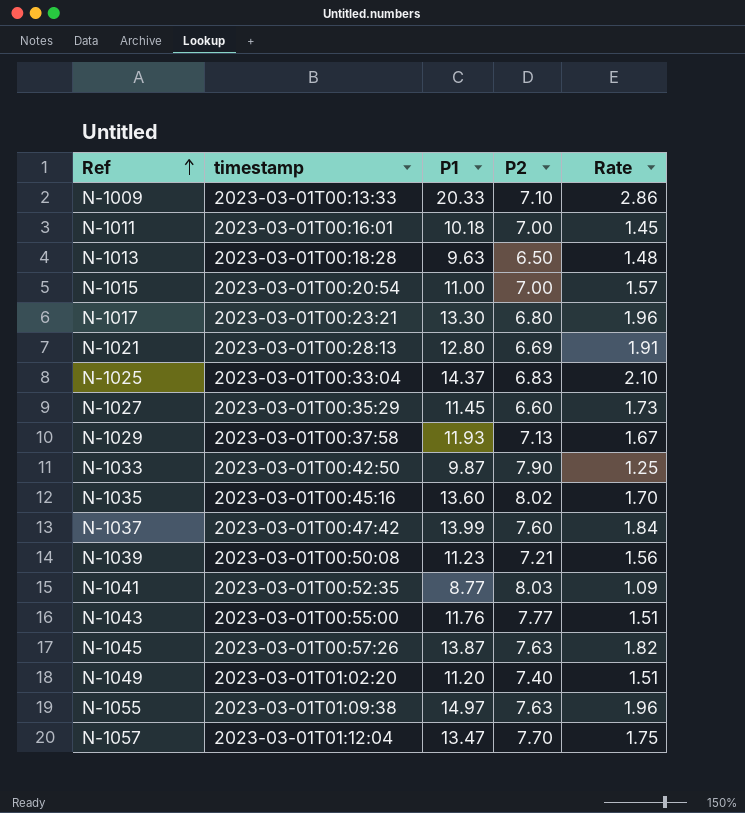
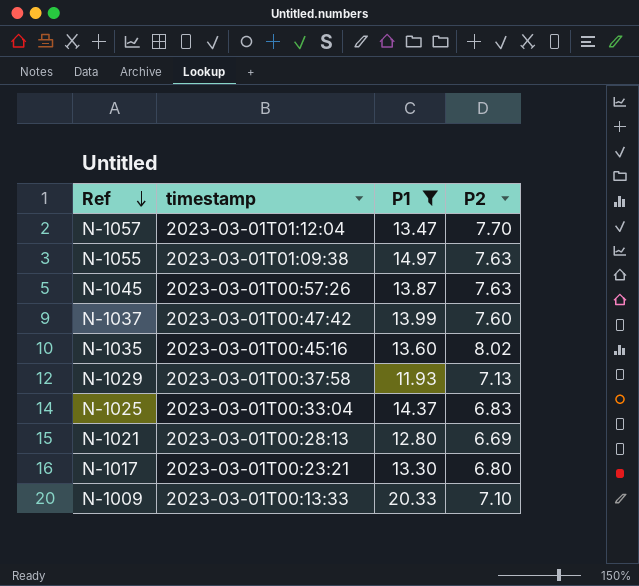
filter: none -> P1 >= 11.93
row order: Ref ascending -> Ref descending
column Rate | formula: [P1] / [P2] -> none

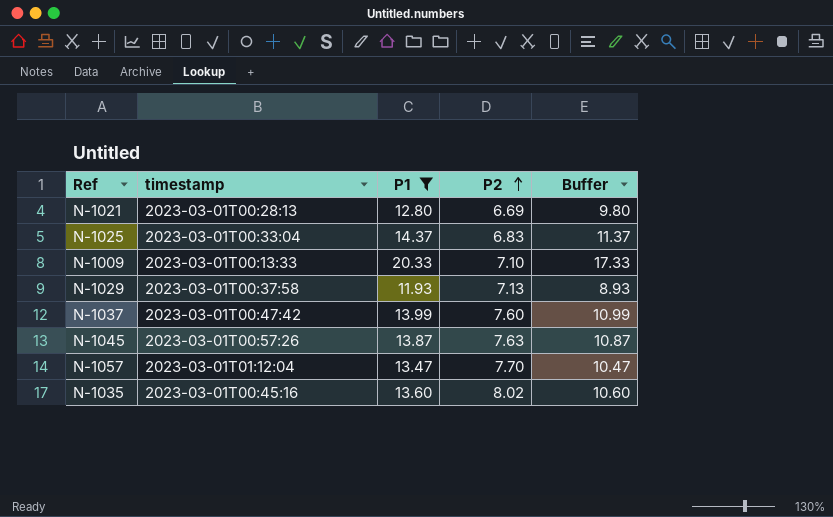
row order: Ref descending -> P2 ascending
column Buffer | formula: none -> [P1] - 3
row N-1055: 2023-03-01T01:09:38 | 14.97 | 7.63 -> none
row N-1017: 2023-03-01T00:23:21 | 13.30 | 6.80 -> none

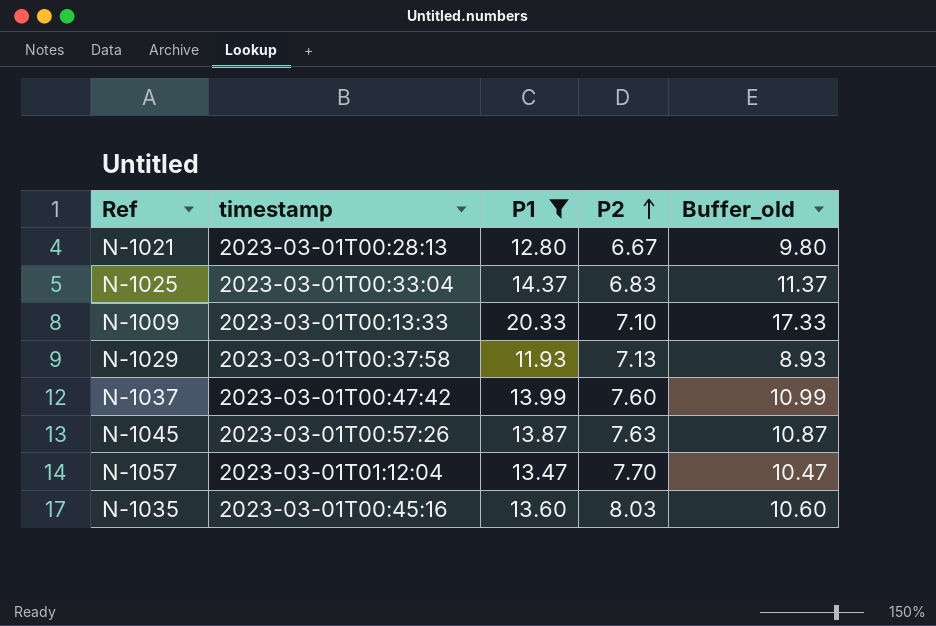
column name: Buffer -> Buffer_old
N-1021 | P2: 6.69 -> 6.67
N-1035 | P2: 8.02 -> 8.03

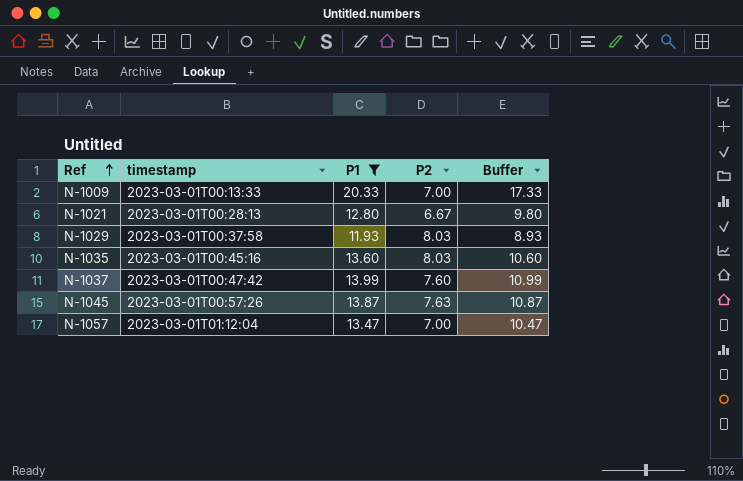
row order: P2 ascending -> Ref ascending
column name: Buffer_old -> Buffer
row N-1025: 2023-03-01T00:33:04 | 14.37 | 6.83 | 11.37 -> none
N-1009 | P2: 7.10 -> 7.00
N-1029 | P2: 7.13 -> 8.03
N-1057 | P2: 7.70 -> 7.00

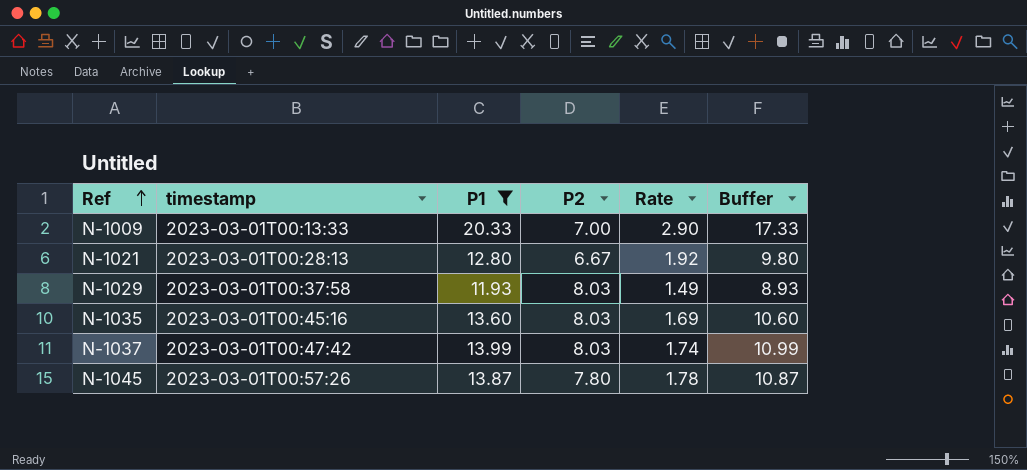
column Rate | formula: none -> [P1] / [P2]
row N-1057: 2023-03-01T01:12:04 | 13.47 | 7.00 | 10.47 -> none
N-1037 | P2: 7.60 -> 8.03
N-1045 | P2: 7.63 -> 7.80

